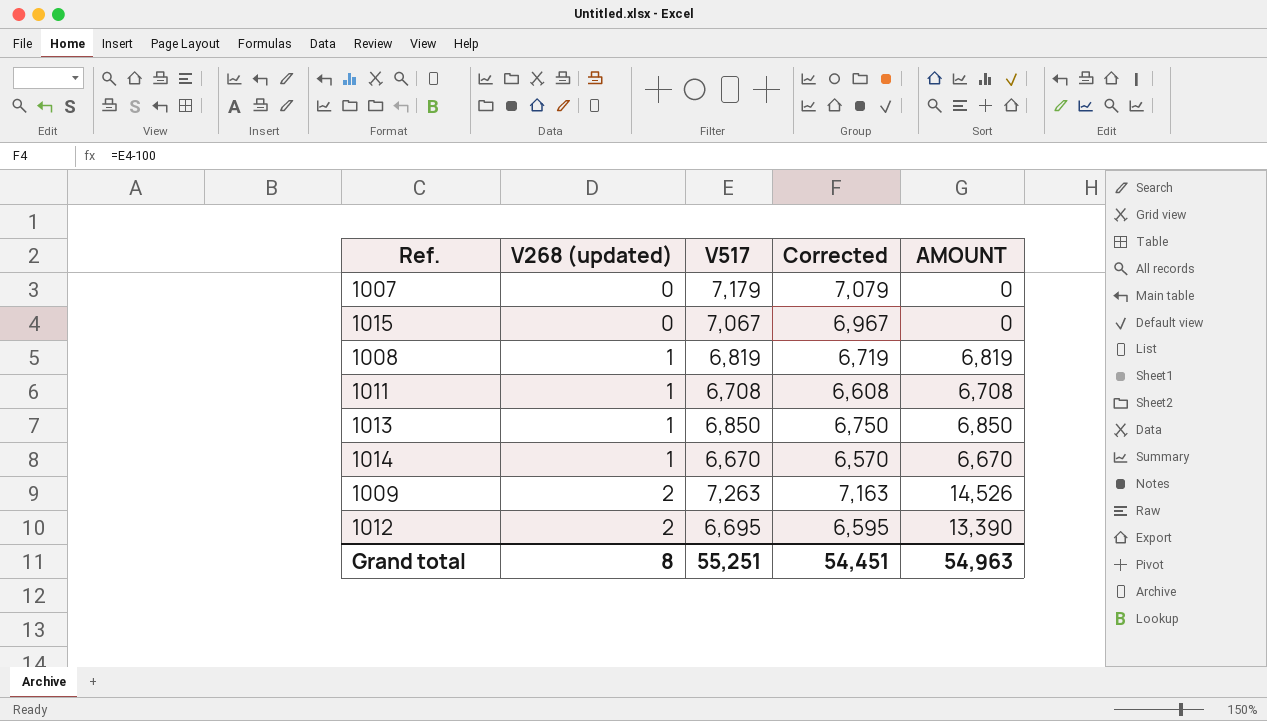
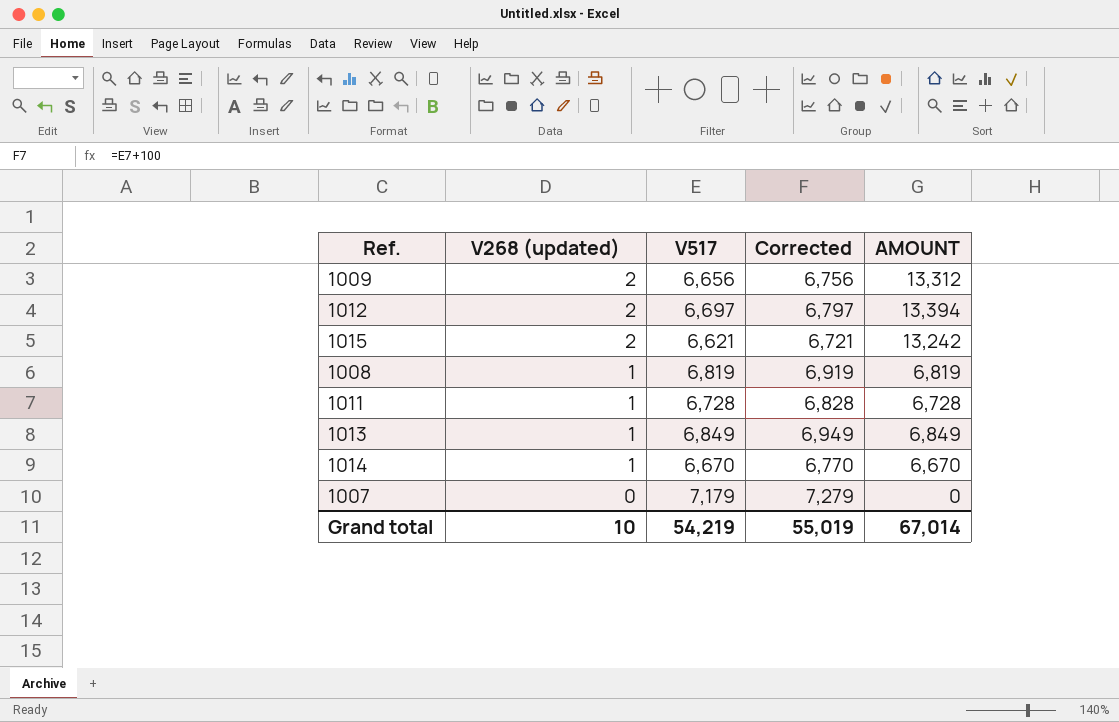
row order: V268 (updated) ascending -> V268 (updated) descending
column Corrected | formula: [V517] - 100 -> [V517] + 100
1009 | V517: 7,263 -> 6,656
1009 | AMOUNT: 14,526 -> 13,312
1012 | V517: 6,695 -> 6,697
1012 | AMOUNT: 13,390 -> 13,394
1015 | V268 (updated): 0 -> 2
1015 | V517: 7,067 -> 6,621
1015 | AMOUNT: 0 -> 13,242
1011 | V517: 6,708 -> 6,728
1011 | AMOUNT: 6,708 -> 6,728
1013 | V517: 6,850 -> 6,849
1013 | AMOUNT: 6,850 -> 6,849
Grand total | V268 (updated): 8 -> 10
Grand total | V517: 55,251 -> 54,219
Grand total | Corrected: 54,451 -> 55,019
Grand total | AMOUNT: 54,963 -> 67,014

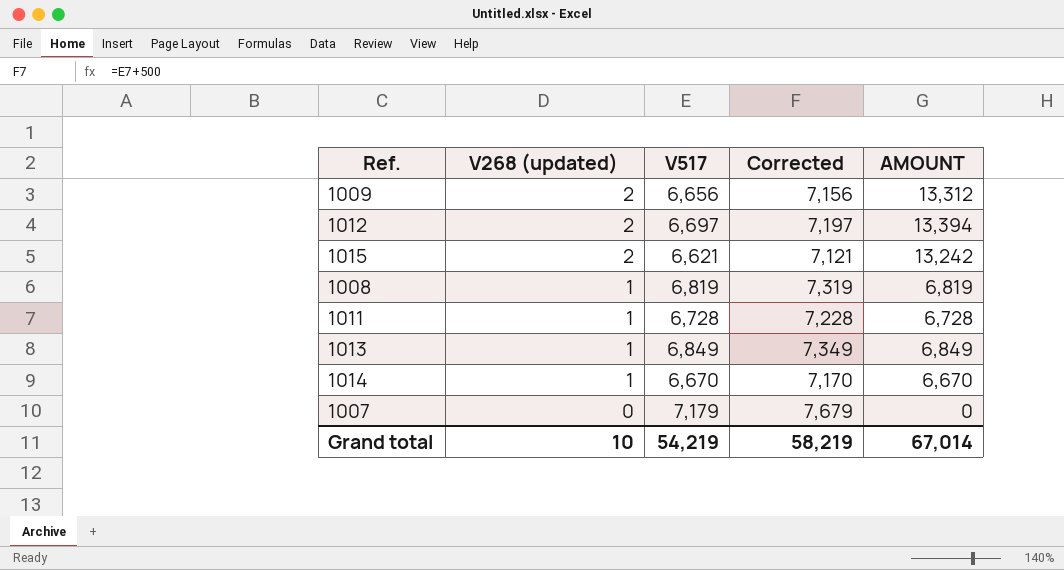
column Corrected | formula: [V517] + 100 -> [V517] + 500
Grand total | Corrected: 55,019 -> 58,219

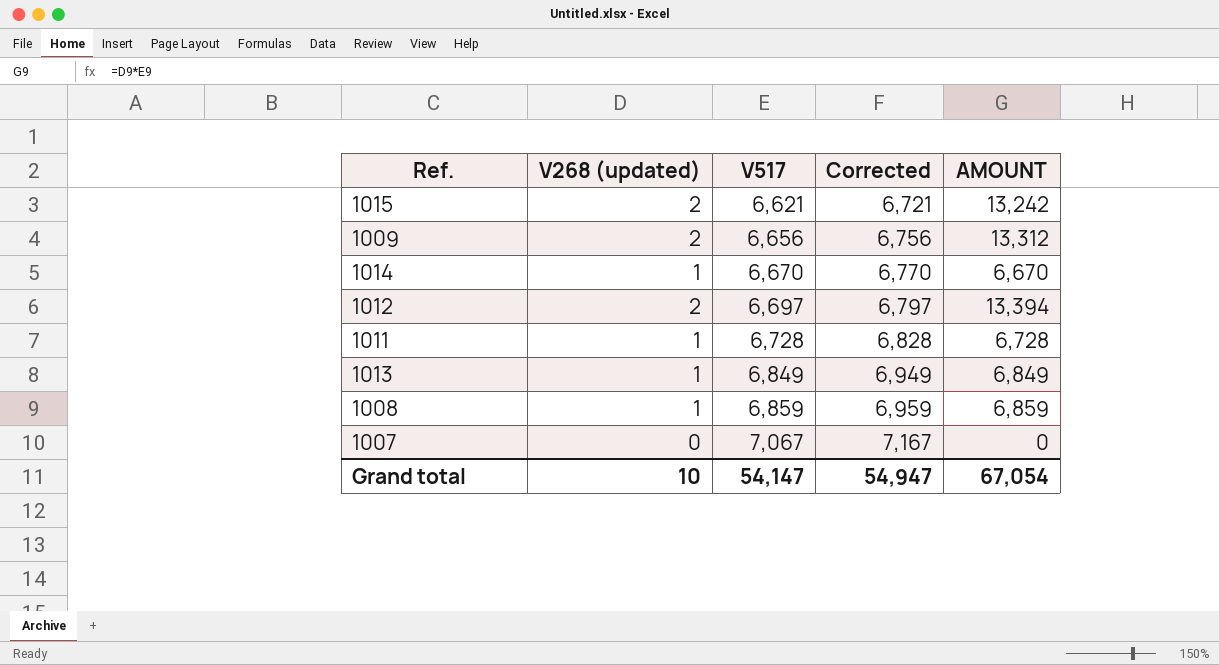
row order: V268 (updated) descending -> V517 ascending
column Corrected | formula: [V517] + 500 -> [V517] + 100
1008 | V517: 6,819 -> 6,859
1008 | AMOUNT: 6,819 -> 6,859
1007 | V517: 7,179 -> 7,067
Grand total | V517: 54,219 -> 54,147
Grand total | Corrected: 58,219 -> 54,947
Grand total | AMOUNT: 67,014 -> 67,054

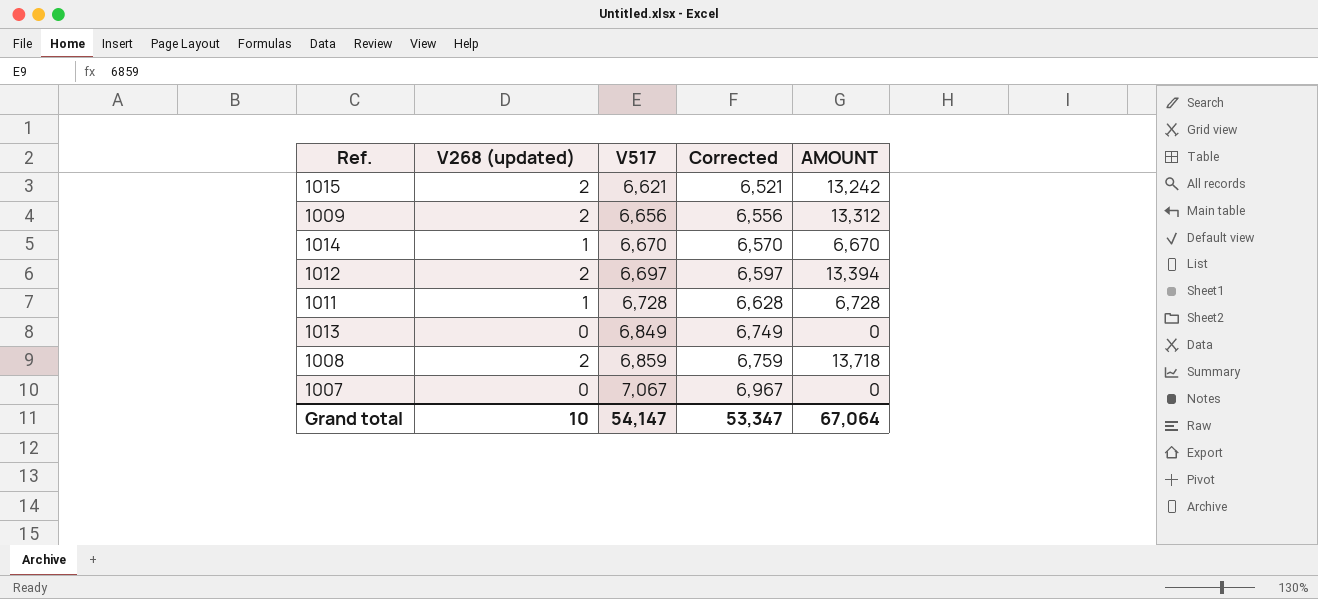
column Corrected | formula: [V517] + 100 -> [V517] - 100
1013 | V268 (updated): 1 -> 0
1013 | AMOUNT: 6,849 -> 0
1008 | V268 (updated): 1 -> 2
1008 | AMOUNT: 6,859 -> 13,718
Grand total | Corrected: 54,947 -> 53,347
Grand total | AMOUNT: 67,054 -> 67,064

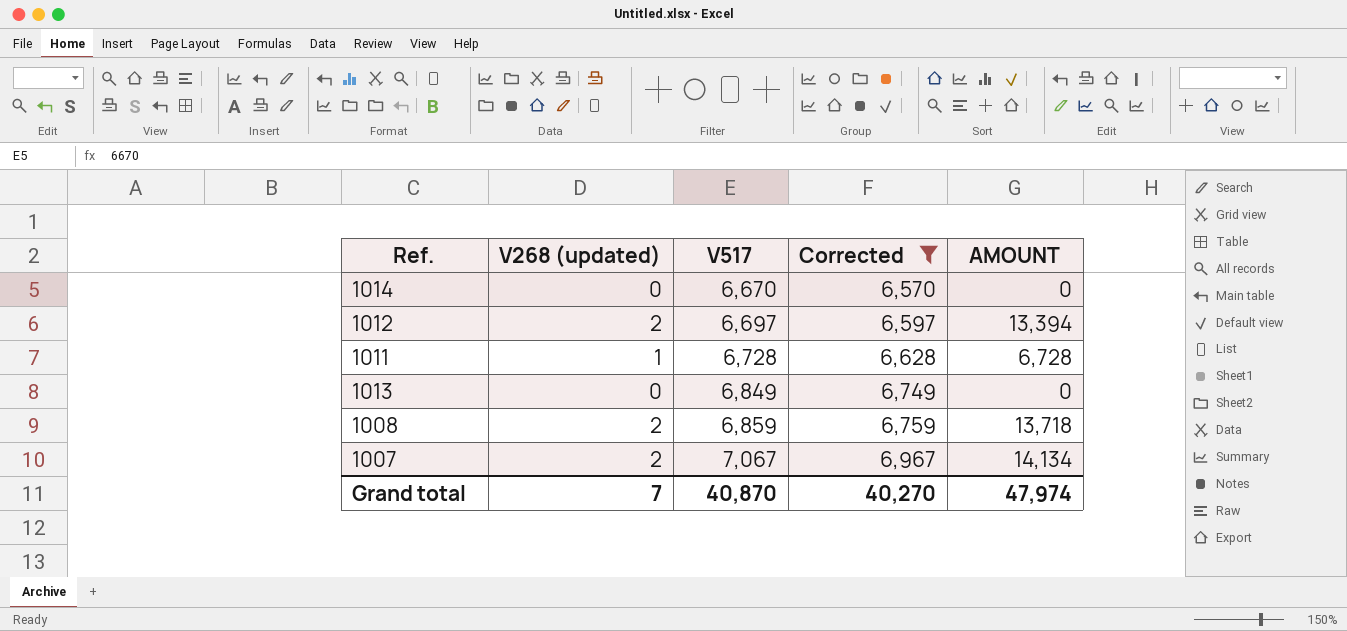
filter: none -> Corrected >= 6,570
1014 | V268 (updated): 1 -> 0
1014 | AMOUNT: 6,670 -> 0
1007 | V268 (updated): 0 -> 2
1007 | AMOUNT: 0 -> 14,134
Grand total | V268 (updated): 10 -> 7
Grand total | V517: 54,147 -> 40,870
Grand total | Corrected: 53,347 -> 40,270
Grand total | AMOUNT: 67,064 -> 47,974

